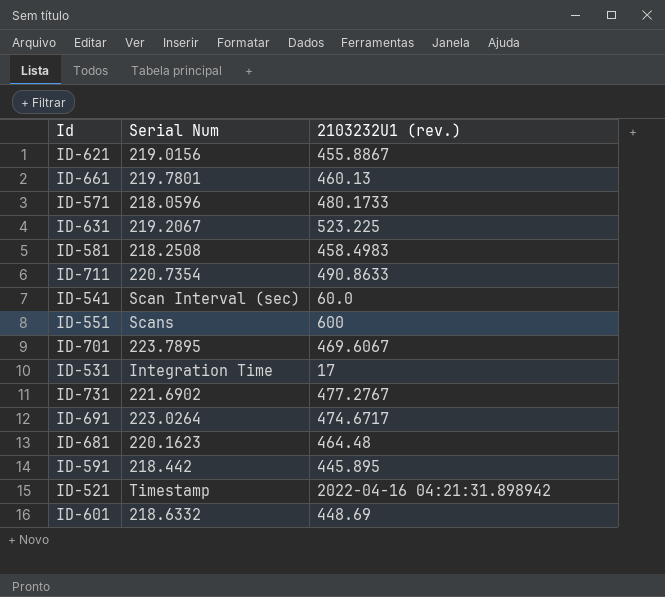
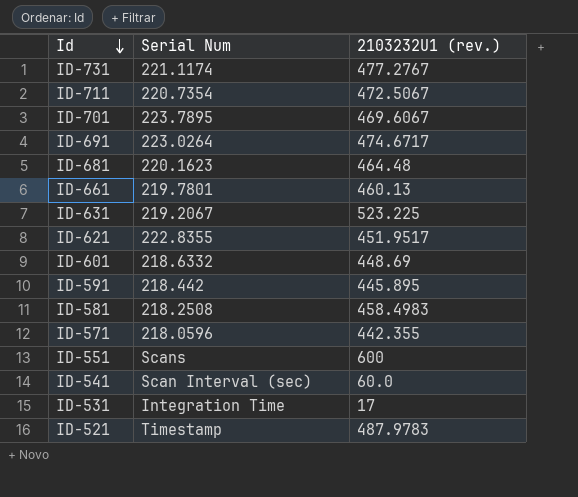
row order: none -> Id descending
ID-731 | Serial Num: 221.6902 -> 221.1174
ID-711 | 2103232U1 (rev.): 490.8633 -> 472.5067
ID-621 | Serial Num: 219.0156 -> 222.8355
ID-621 | 2103232U1 (rev.): 455.8867 -> 451.9517
ID-571 | 2103232U1 (rev.): 480.1733 -> 442.355
ID-521 | 2103232U1 (rev.): 2022-04-16 04:21:31.898942 -> 487.9783

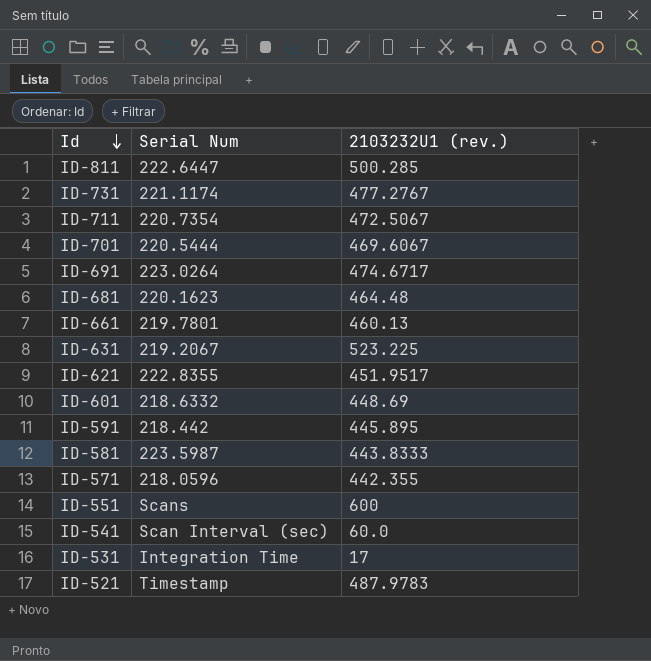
row ID-811: none -> 222.6447 | 500.285
ID-701 | Serial Num: 223.7895 -> 220.5444
ID-581 | Serial Num: 218.2508 -> 223.5987
ID-581 | 2103232U1 (rev.): 458.4983 -> 443.8333

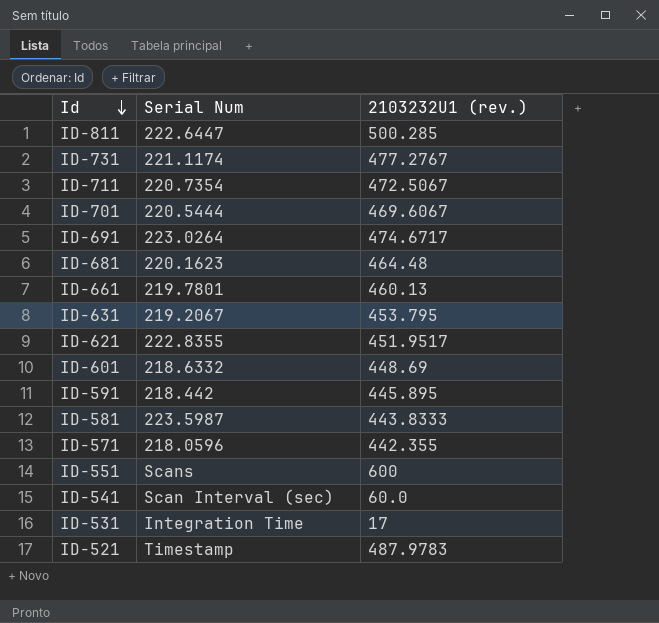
ID-631 | 2103232U1 (rev.): 523.225 -> 453.795

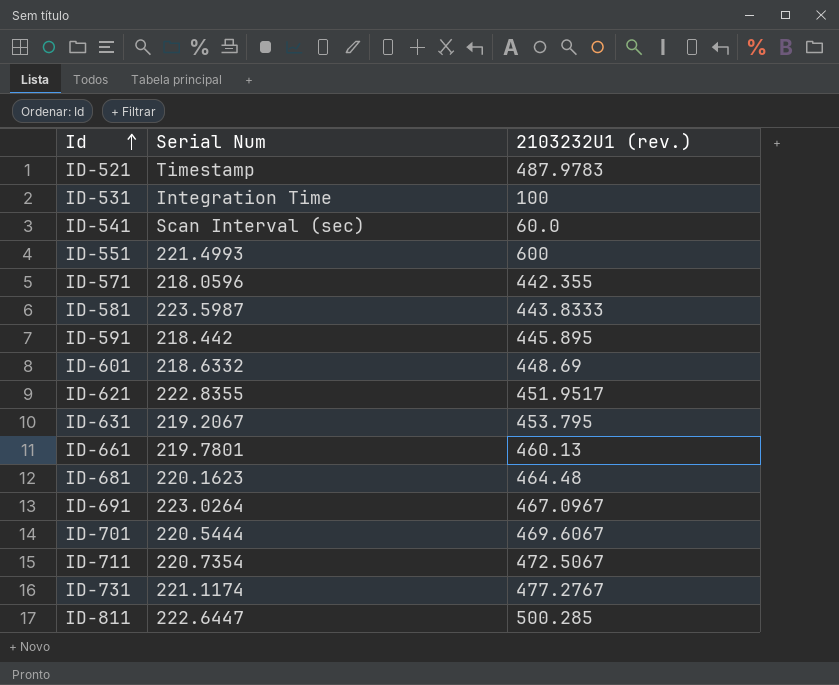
row order: Id descending -> Id ascending
ID-531 | 2103232U1 (rev.): 17 -> 100
ID-551 | Serial Num: Scans -> 221.4993
ID-691 | 2103232U1 (rev.): 474.6717 -> 467.0967

